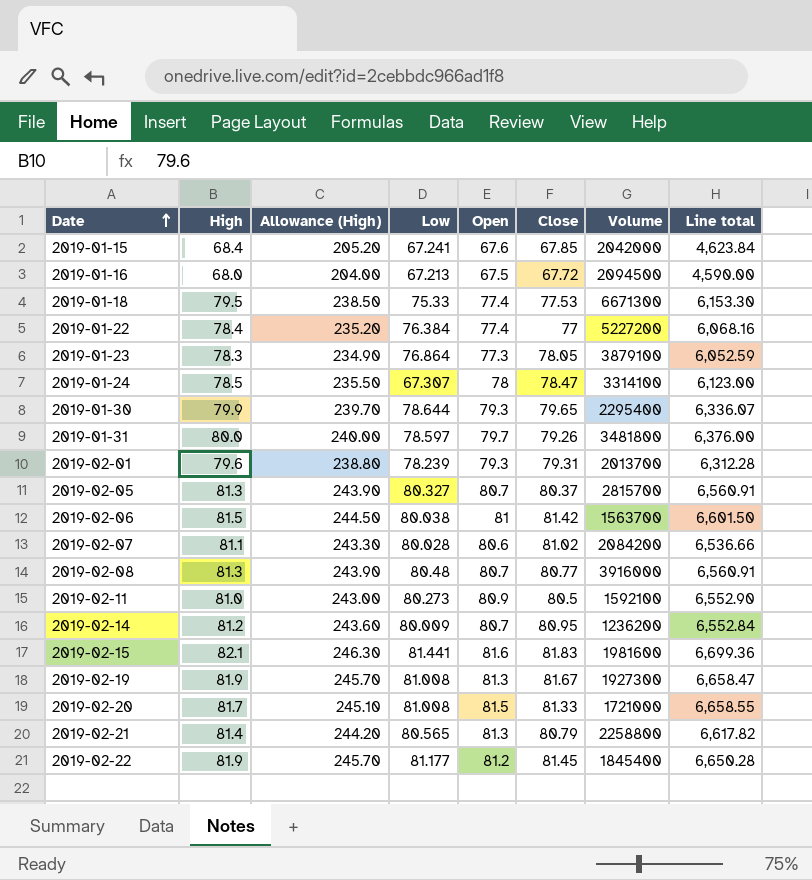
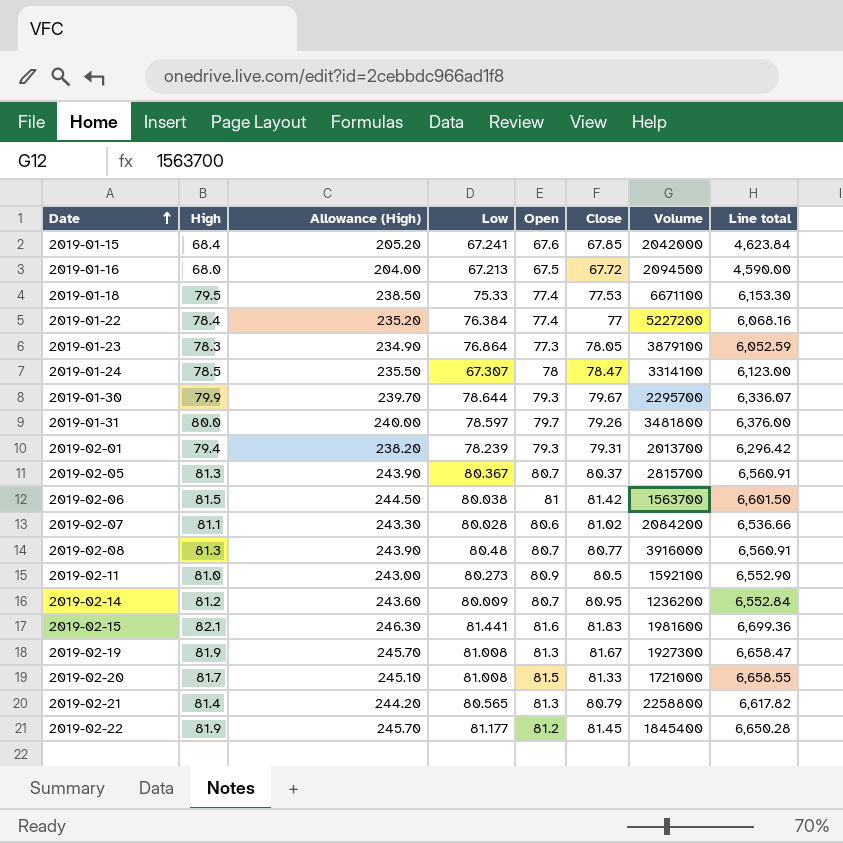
2019-01-18 | Volume: 6671300 -> 6671100
2019-01-30 | Close: 79.65 -> 79.67
2019-01-30 | Volume: 2295400 -> 2295700
2019-02-01 | High: 79.6 -> 79.4
2019-02-01 | Allowance (High): 238.80 -> 238.20
2019-02-01 | Line total: 6,312.28 -> 6,296.42
2019-02-05 | Low: 80.327 -> 80.367

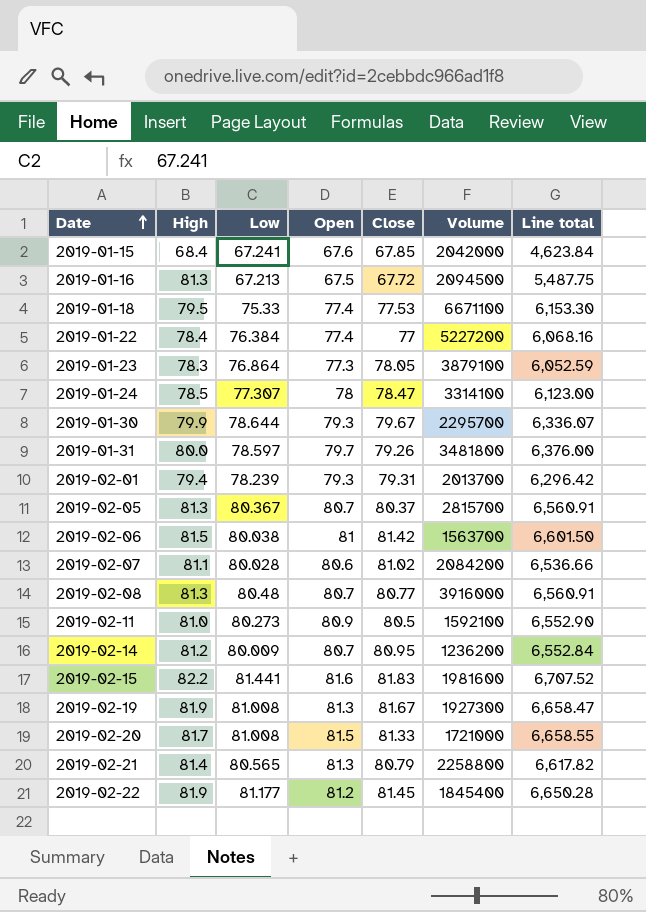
column Allowance (High) | formula: [High] * 3 -> none
2019-01-16 | High: 68.0 -> 81.3
2019-01-16 | Line total: 4,590.00 -> 5,487.75
2019-01-24 | Low: 67.307 -> 77.307
2019-02-15 | High: 82.1 -> 82.2
2019-02-15 | Line total: 6,699.36 -> 6,707.52

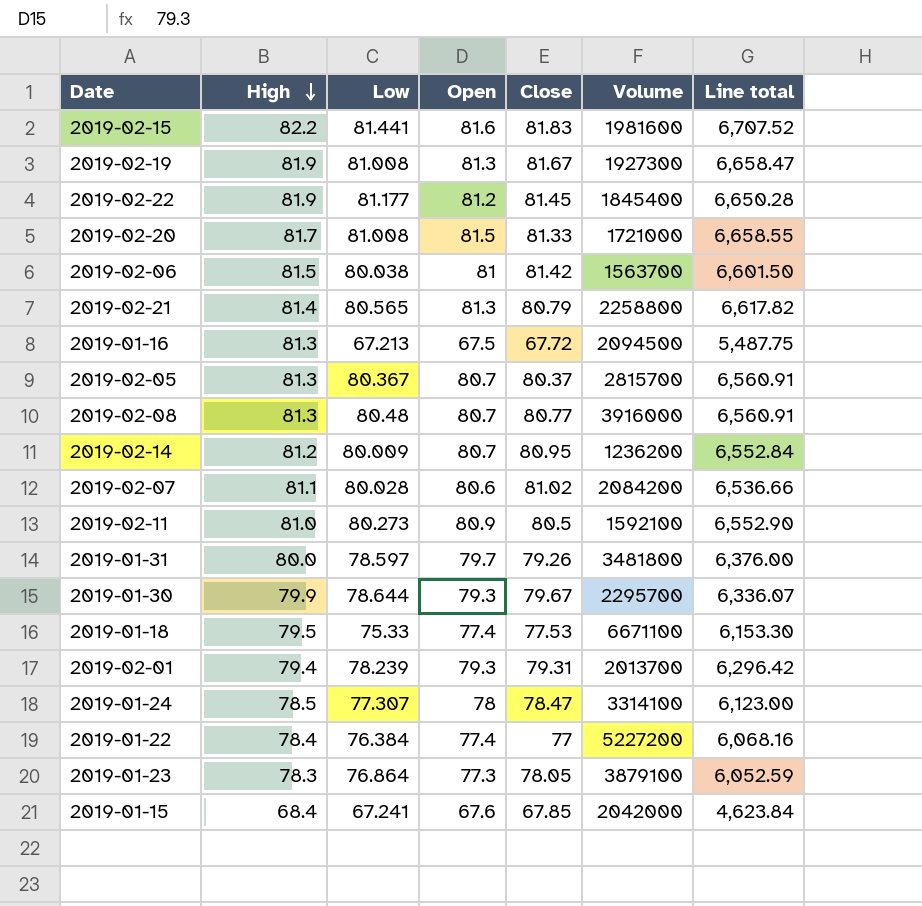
row order: Date ascending -> High descending

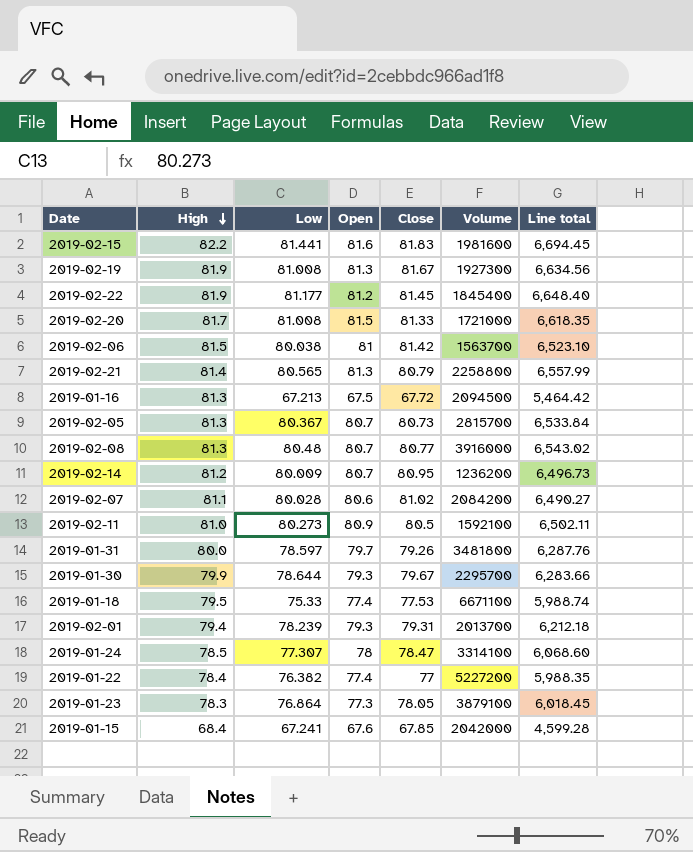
column Line total | formula: [High] * [Open] -> [High] * [Low]
2019-02-05 | Close: 80.37 -> 80.73
2019-01-22 | Low: 76.384 -> 76.382

